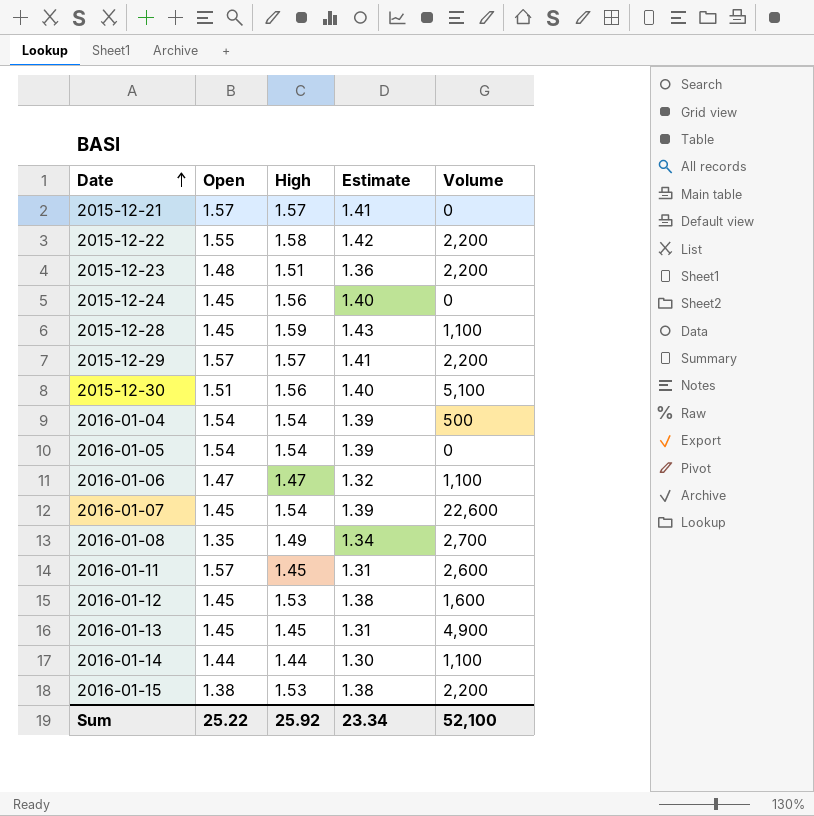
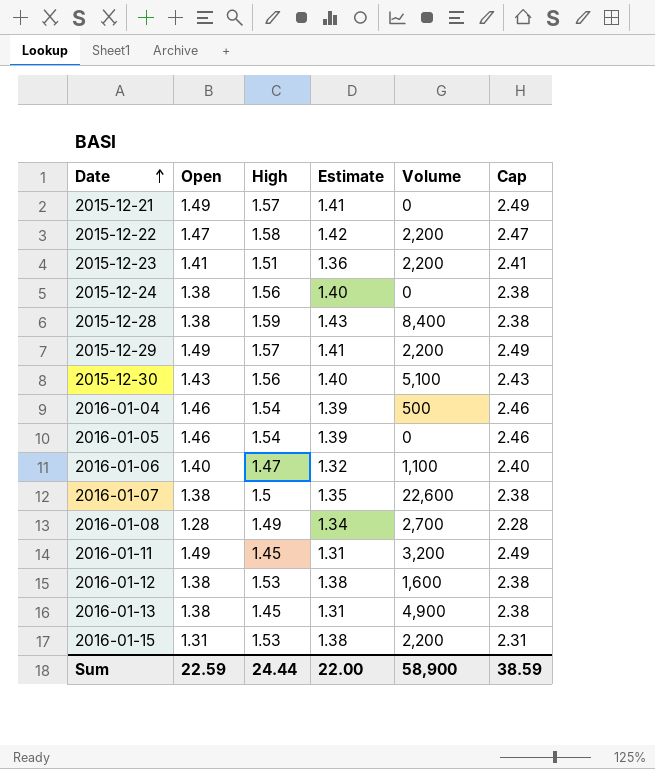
column Cap | formula: none -> [Open] + 1
row 2016-01-14: 1.44 | 1.44 | 1.30 | 1,100 -> none
2015-12-21 | Open: 1.57 -> 1.49
2015-12-22 | Open: 1.55 -> 1.47
2015-12-23 | Open: 1.48 -> 1.41
2015-12-24 | Open: 1.45 -> 1.38
2015-12-28 | Open: 1.45 -> 1.38
2015-12-28 | Volume: 1,100 -> 8,400
2015-12-29 | Open: 1.57 -> 1.49
2015-12-30 | Open: 1.51 -> 1.43
2016-01-04 | Open: 1.54 -> 1.46
2016-01-05 | Open: 1.54 -> 1.46
2016-01-06 | Open: 1.47 -> 1.40
2016-01-07 | Open: 1.45 -> 1.38
2016-01-07 | High: 1.54 -> 1.5
2016-01-07 | Estimate: 1.39 -> 1.35
2016-01-08 | Open: 1.35 -> 1.28
2016-01-11 | Open: 1.57 -> 1.49
2016-01-11 | Volume: 2,600 -> 3,200
2016-01-12 | Open: 1.45 -> 1.38
2016-01-13 | Open: 1.45 -> 1.38
2016-01-15 | Open: 1.38 -> 1.31
Sum | Open: 25.22 -> 22.59
Sum | High: 25.92 -> 24.44
Sum | Estimate: 23.34 -> 22.00
Sum | Volume: 52,100 -> 58,900

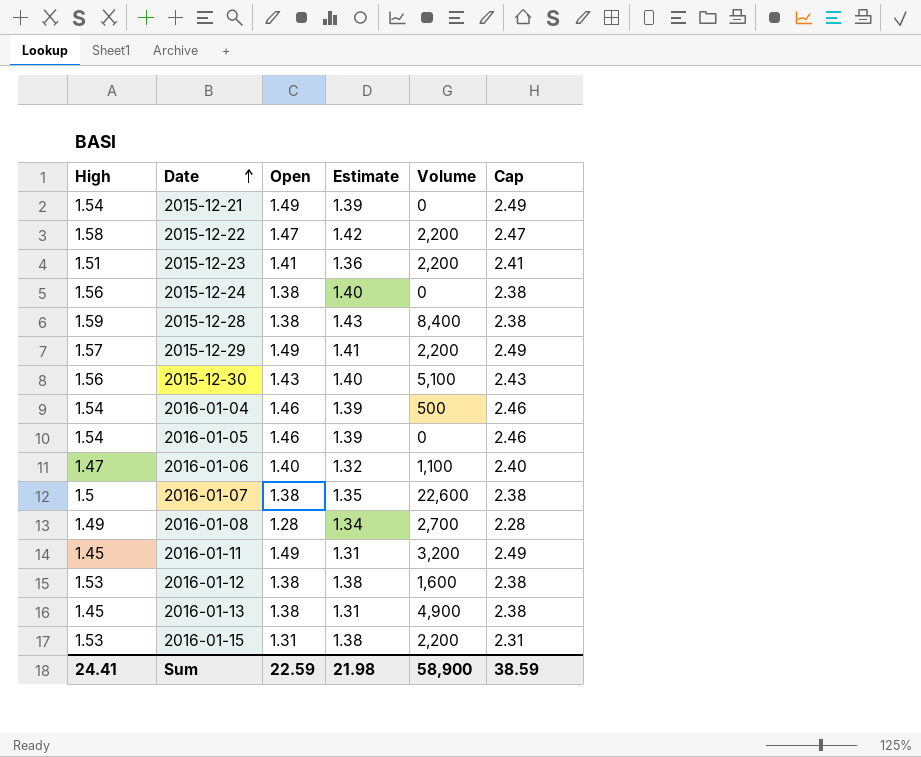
column High | position: 3 -> 1
2015-12-21 | High: 1.57 -> 1.54
2015-12-21 | Estimate: 1.41 -> 1.39
Sum | High: 24.44 -> 24.41
Sum | Estimate: 22.00 -> 21.98

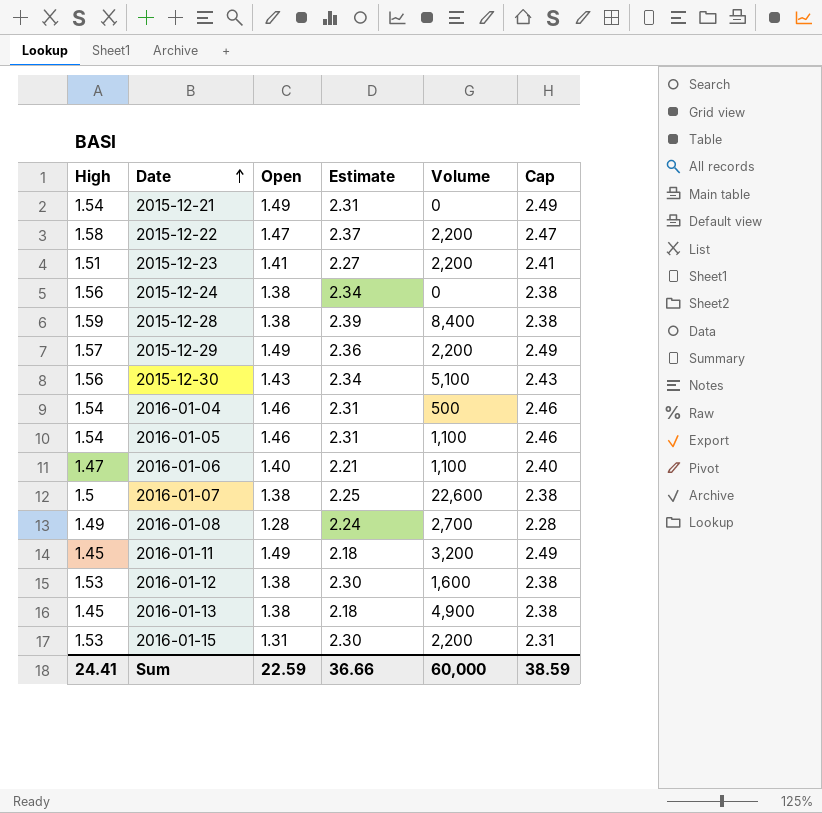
column Estimate | formula: [High] * 0.9 -> [High] * 1.5
2016-01-05 | Volume: 0 -> 1,100
Sum | Estimate: 21.98 -> 36.66
Sum | Volume: 58,900 -> 60,000

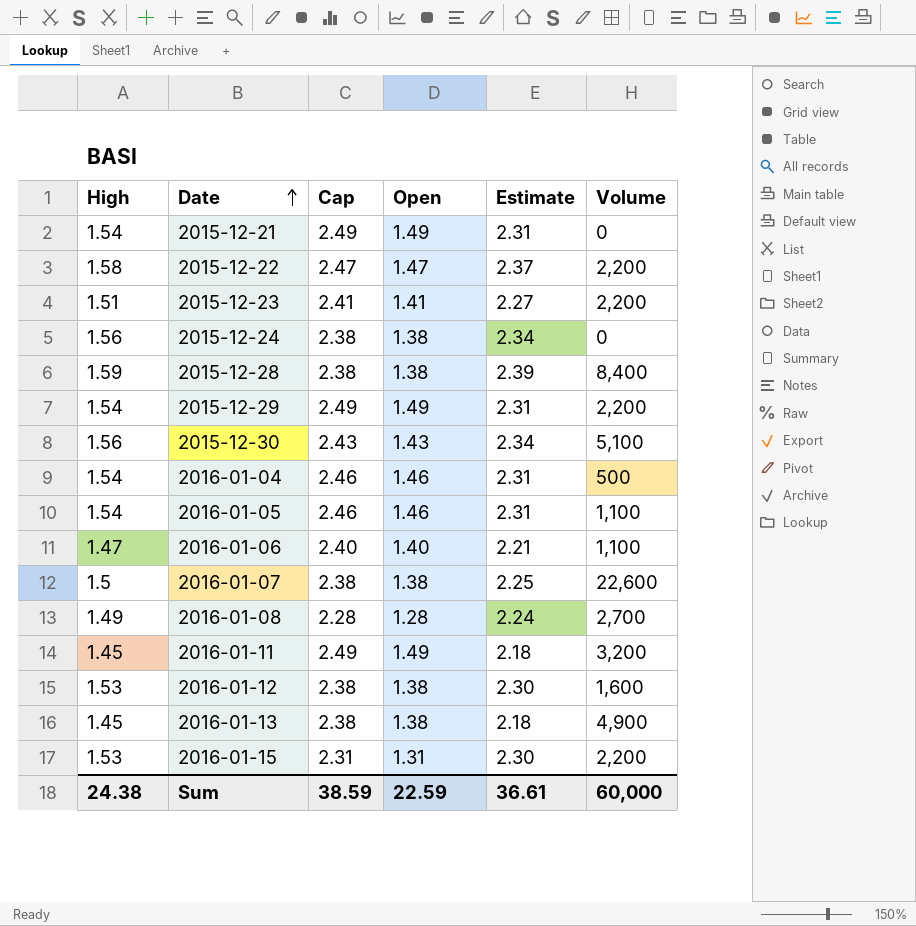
column Cap | position: 6 -> 3
2015-12-29 | High: 1.57 -> 1.54
2015-12-29 | Estimate: 2.36 -> 2.31
Sum | High: 24.41 -> 24.38
Sum | Estimate: 36.66 -> 36.61

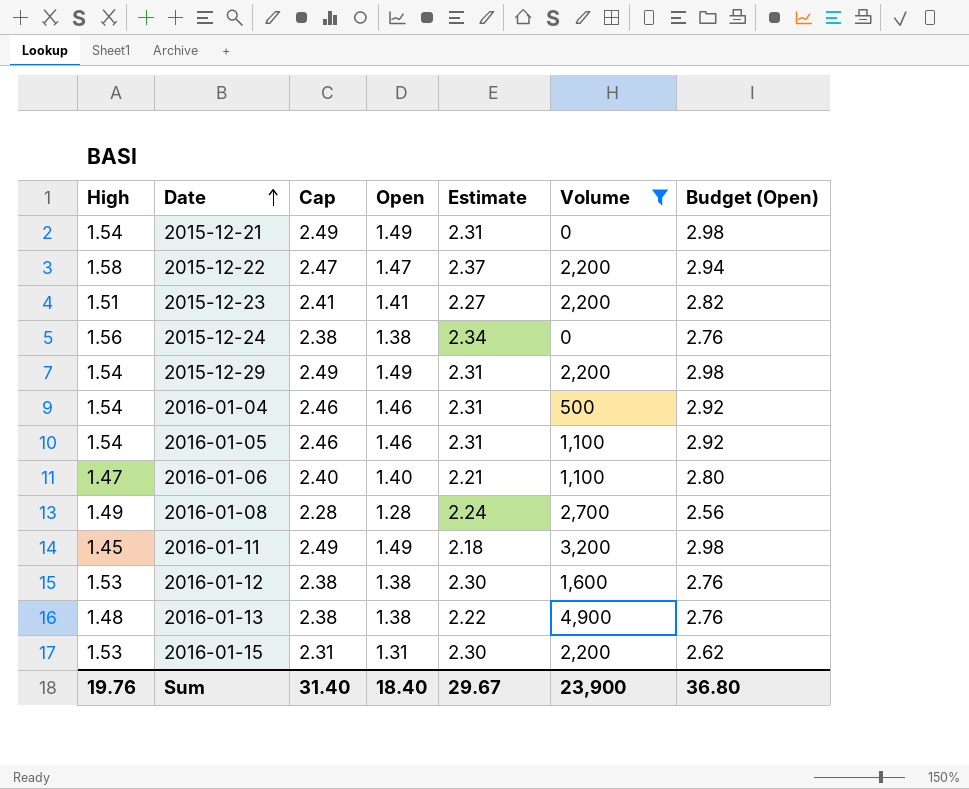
filter: none -> Volume <= 4,900
column Budget (Open) | formula: none -> [Open] * 2
2016-01-13 | High: 1.45 -> 1.48
2016-01-13 | Estimate: 2.18 -> 2.22
Sum | High: 24.38 -> 19.76
Sum | Cap: 38.59 -> 31.40
Sum | Open: 22.59 -> 18.40
Sum | Estimate: 36.61 -> 29.67
Sum | Volume: 60,000 -> 23,900

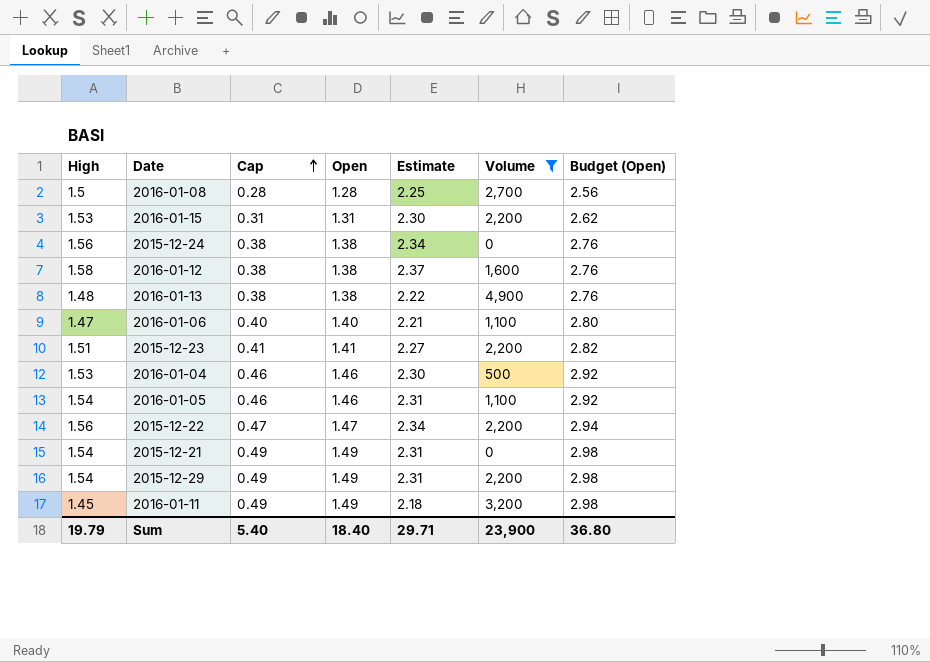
row order: Date ascending -> Cap ascending
column Cap | formula: [Open] + 1 -> [Open] - 1
2016-01-08 | High: 1.49 -> 1.5
2016-01-08 | Estimate: 2.24 -> 2.25
2016-01-12 | High: 1.53 -> 1.58
2016-01-12 | Estimate: 2.30 -> 2.37
2016-01-04 | High: 1.54 -> 1.53
2016-01-04 | Estimate: 2.31 -> 2.30
2015-12-22 | High: 1.58 -> 1.56
2015-12-22 | Estimate: 2.37 -> 2.34
Sum | High: 19.76 -> 19.79
Sum | Cap: 31.40 -> 5.40
Sum | Estimate: 29.67 -> 29.71

